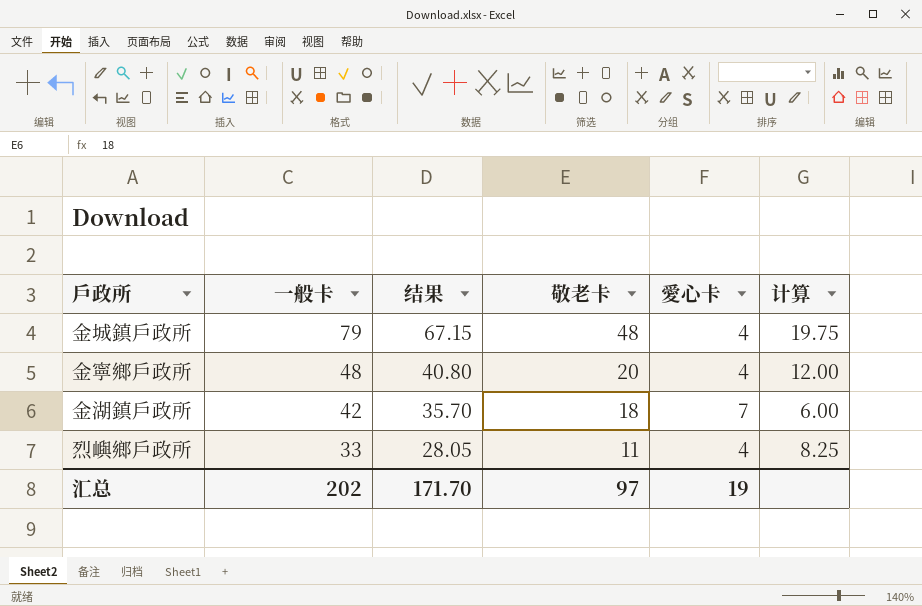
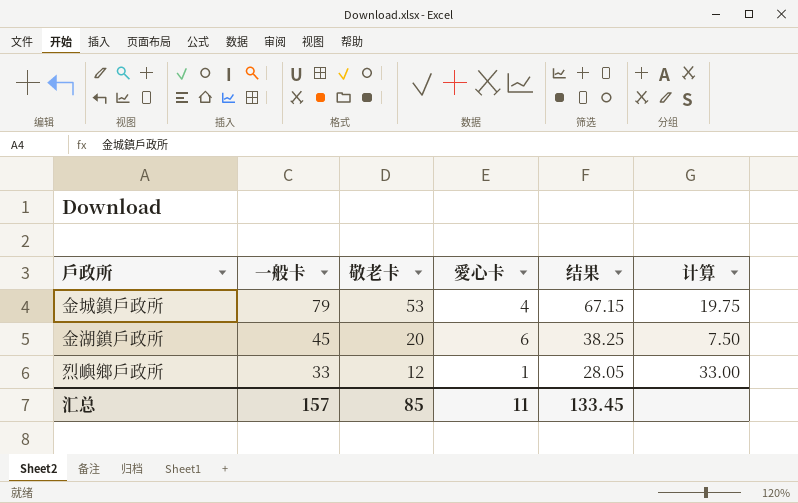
column 结果 | position: 3 -> 5
row 金寧鄉戶政所: 48 | 40.80 | 20 | 4 | 12.00 -> none
金城鎮戶政所 | 敬老卡: 48 -> 53
金湖鎮戶政所 | 一般卡: 42 -> 45
金湖鎮戶政所 | 敬老卡: 18 -> 20
金湖鎮戶政所 | 愛心卡: 7 -> 6
金湖鎮戶政所 | 结果: 35.70 -> 38.25
金湖鎮戶政所 | 计算: 6.00 -> 7.50
烈嶼鄉戶政所 | 敬老卡: 11 -> 12
烈嶼鄉戶政所 | 愛心卡: 4 -> 1
烈嶼鄉戶政所 | 计算: 8.25 -> 33.00
汇总 | 一般卡: 202 -> 157
汇总 | 敬老卡: 97 -> 85
汇总 | 愛心卡: 19 -> 11
汇总 | 结果: 171.70 -> 133.45

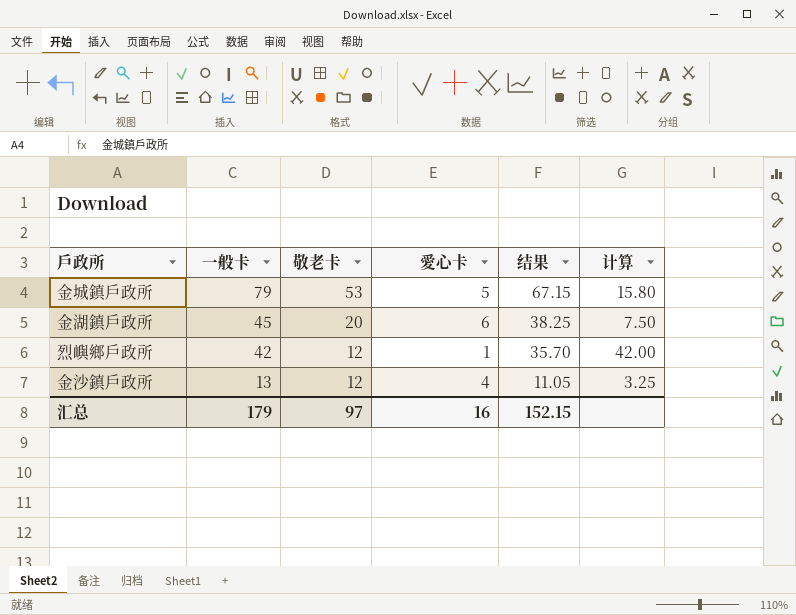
金城鎮戶政所 | 愛心卡: 4 -> 5
金城鎮戶政所 | 计算: 19.75 -> 15.80
烈嶼鄉戶政所 | 一般卡: 33 -> 42
烈嶼鄉戶政所 | 结果: 28.05 -> 35.70
烈嶼鄉戶政所 | 计算: 33.00 -> 42.00
row 金沙鎮戶政所: none -> 13 | 12 | 4 | 11.05 | 3.25
汇总 | 一般卡: 157 -> 179
汇总 | 敬老卡: 85 -> 97
汇总 | 愛心卡: 11 -> 16
汇总 | 结果: 133.45 -> 152.15

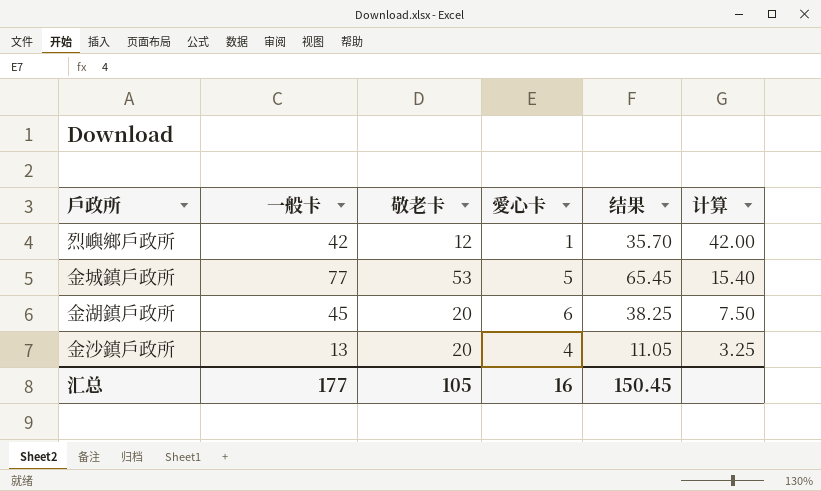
row order: 一般卡 descending -> 计算 descending
金城鎮戶政所 | 一般卡: 79 -> 77
金城鎮戶政所 | 结果: 67.15 -> 65.45
金城鎮戶政所 | 计算: 15.80 -> 15.40
金沙鎮戶政所 | 敬老卡: 12 -> 20
汇总 | 一般卡: 179 -> 177
汇总 | 敬老卡: 97 -> 105
汇总 | 结果: 152.15 -> 150.45

